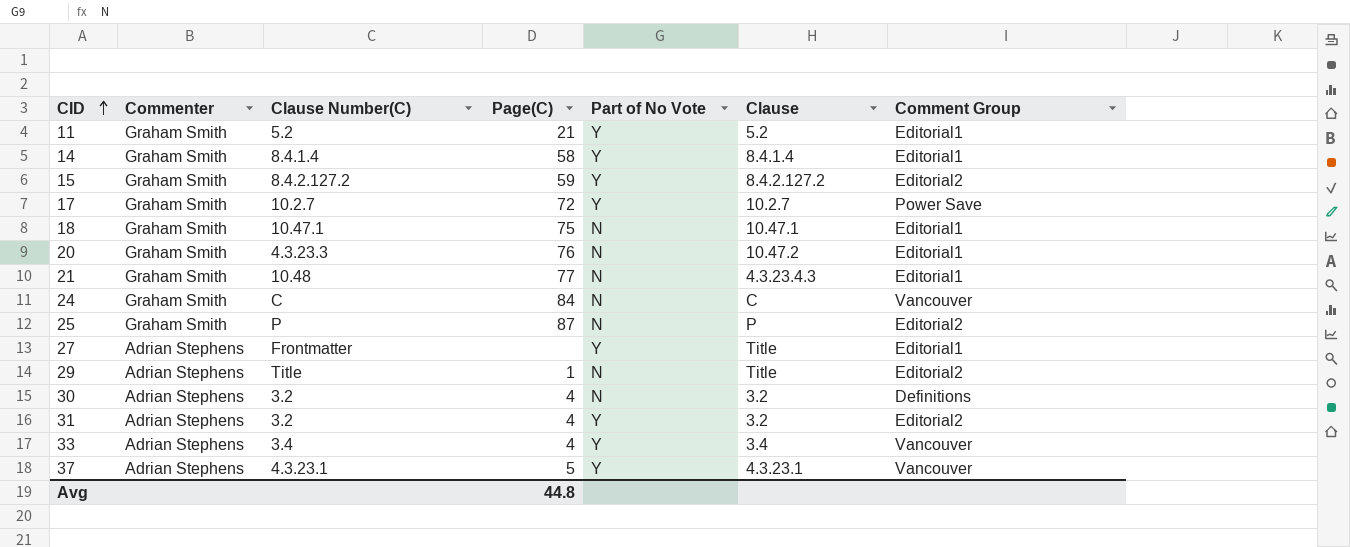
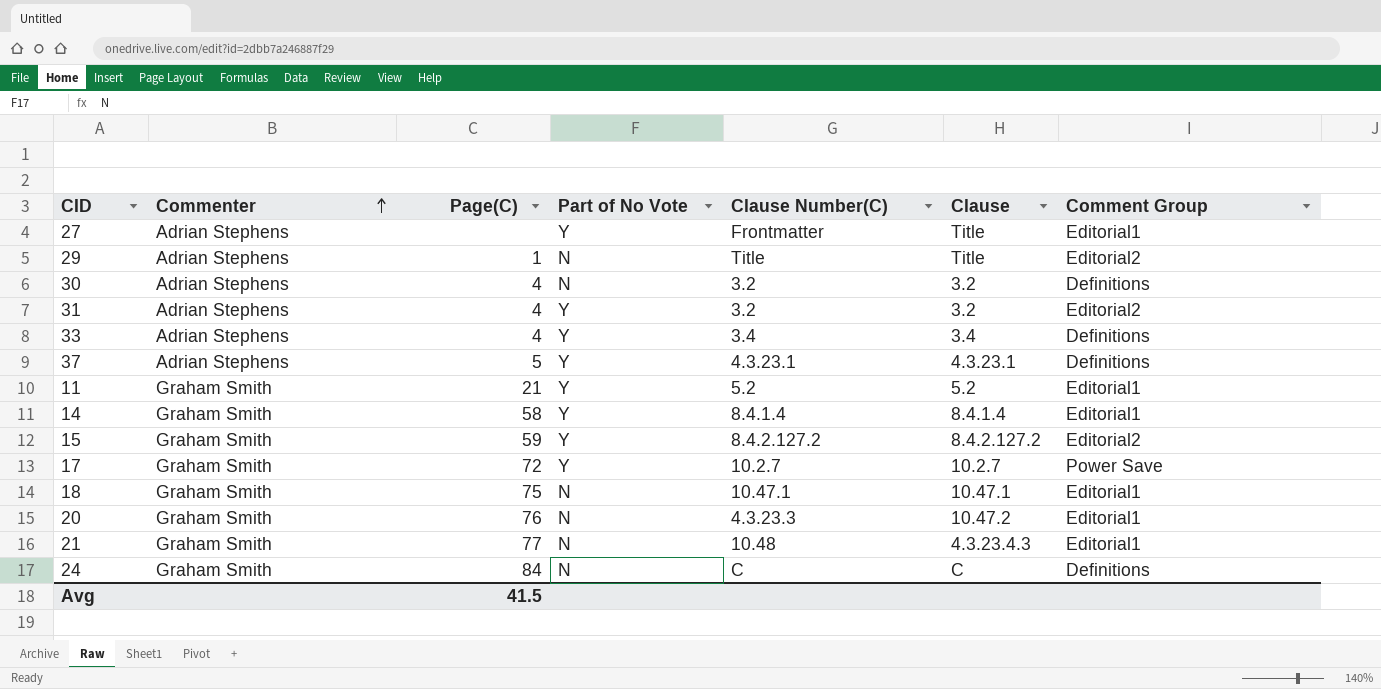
row order: CID ascending -> Commenter ascending
column Clause Number(C) | position: 3 -> 5
row 25: Graham Smith | P | 87 | N | P | Editorial2 -> none
33 | Comment Group: Vancouver -> Definitions
37 | Comment Group: Vancouver -> Definitions
24 | Comment Group: Vancouver -> Definitions
Avg | Page(C): 44.8 -> 41.5

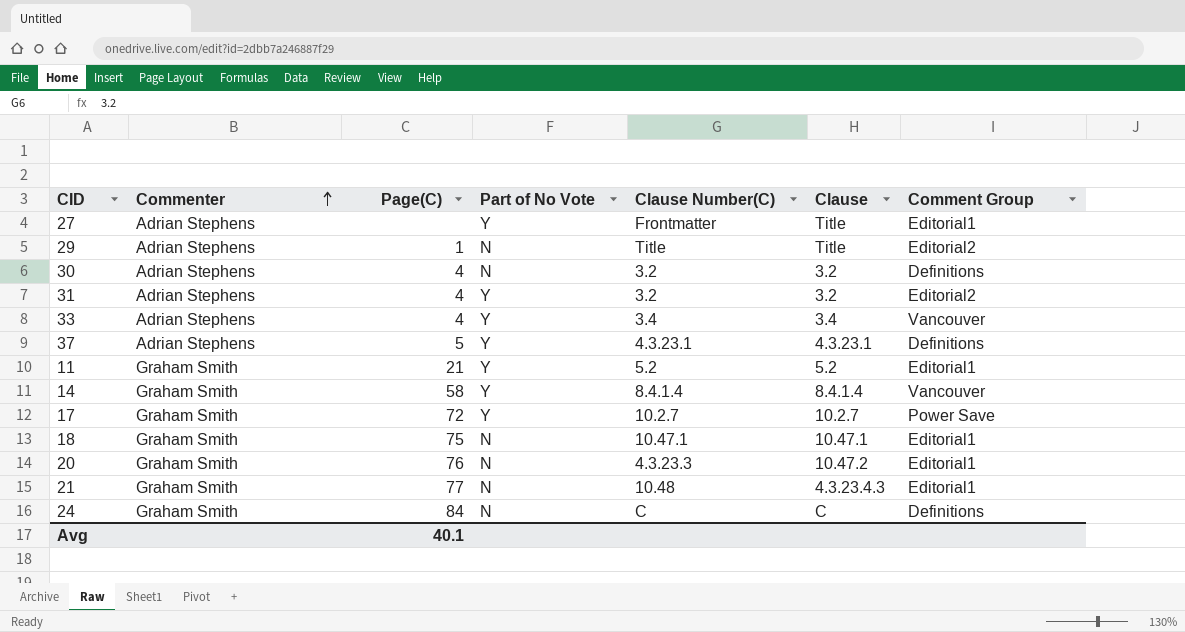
row 15: Graham Smith | 59 | Y | 8.4.2.127.2 | 8.4.2.127.2 | Editorial2 -> none
33 | Comment Group: Definitions -> Vancouver
14 | Comment Group: Editorial1 -> Vancouver
Avg | Page(C): 41.5 -> 40.1

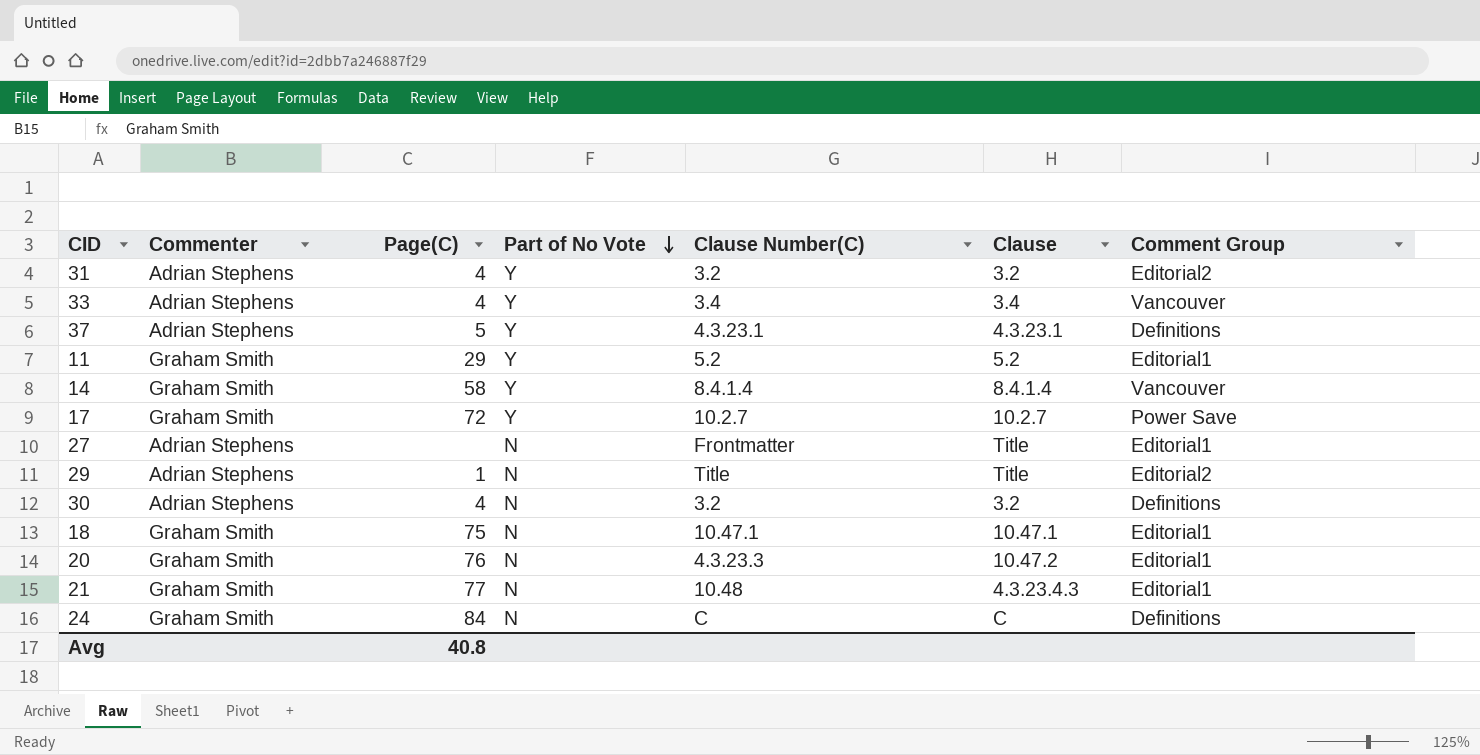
row order: Commenter ascending -> Part of No Vote descending
11 | Page(C): 21 -> 29
27 | Part of No Vote: Y -> N
Avg | Page(C): 40.1 -> 40.8

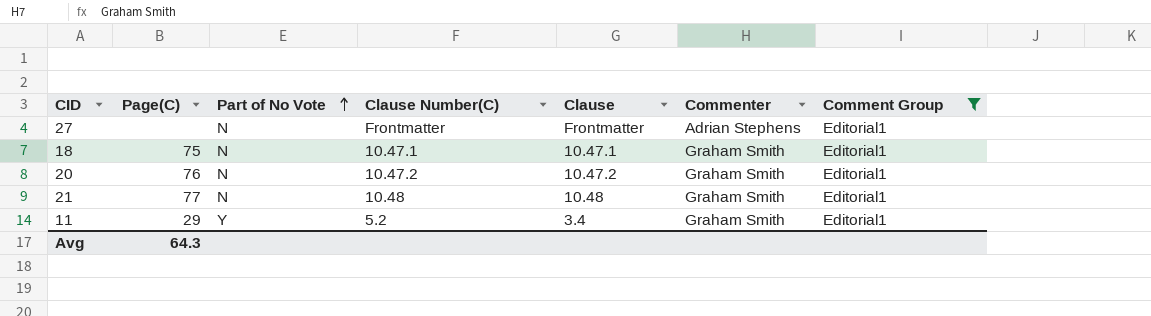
filter: none -> Comment Group = Editorial1
row order: Part of No Vote descending -> Part of No Vote ascending
column Commenter | position: 2 -> 6
27 | Clause: Title -> Frontmatter
20 | Clause Number(C): 4.3.23.3 -> 10.47.2
21 | Clause: 4.3.23.4.3 -> 10.48
11 | Clause: 5.2 -> 3.4
Avg | Page(C): 40.8 -> 64.3

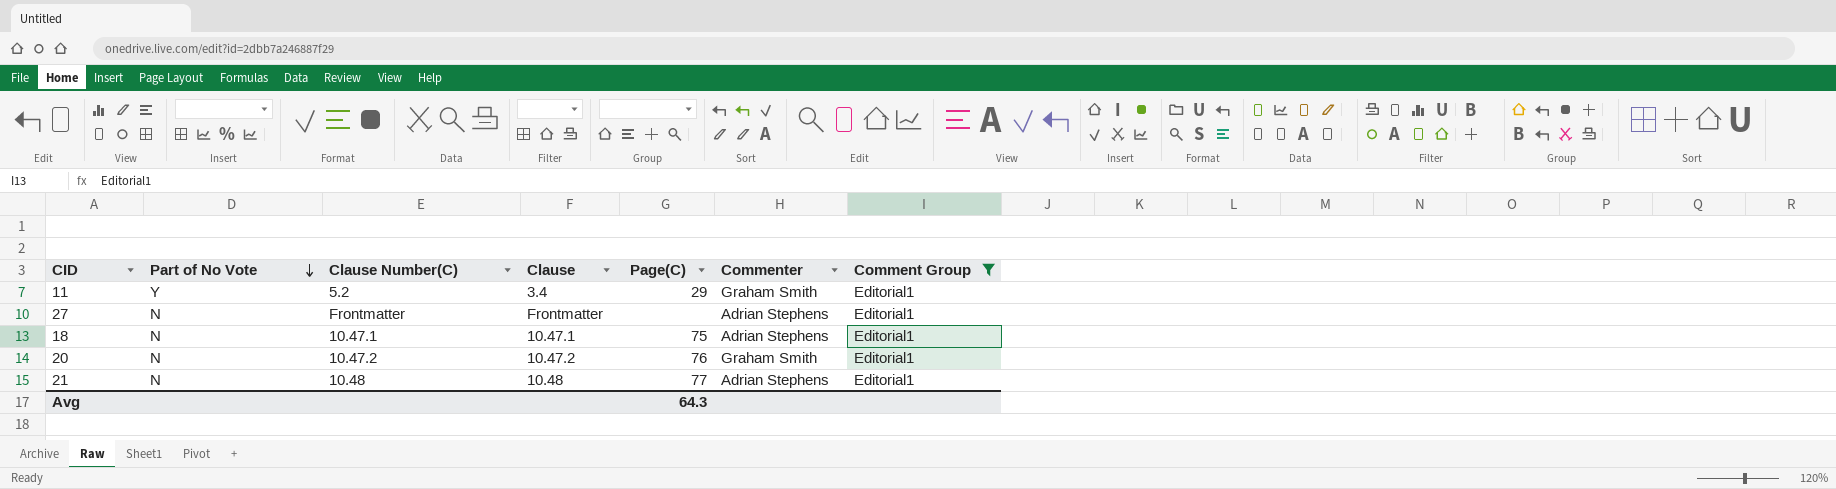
row order: Part of No Vote ascending -> Part of No Vote descending
column Page(C) | position: 2 -> 5
18 | Commenter: Graham Smith -> Adrian Stephens
21 | Commenter: Graham Smith -> Adrian Stephens

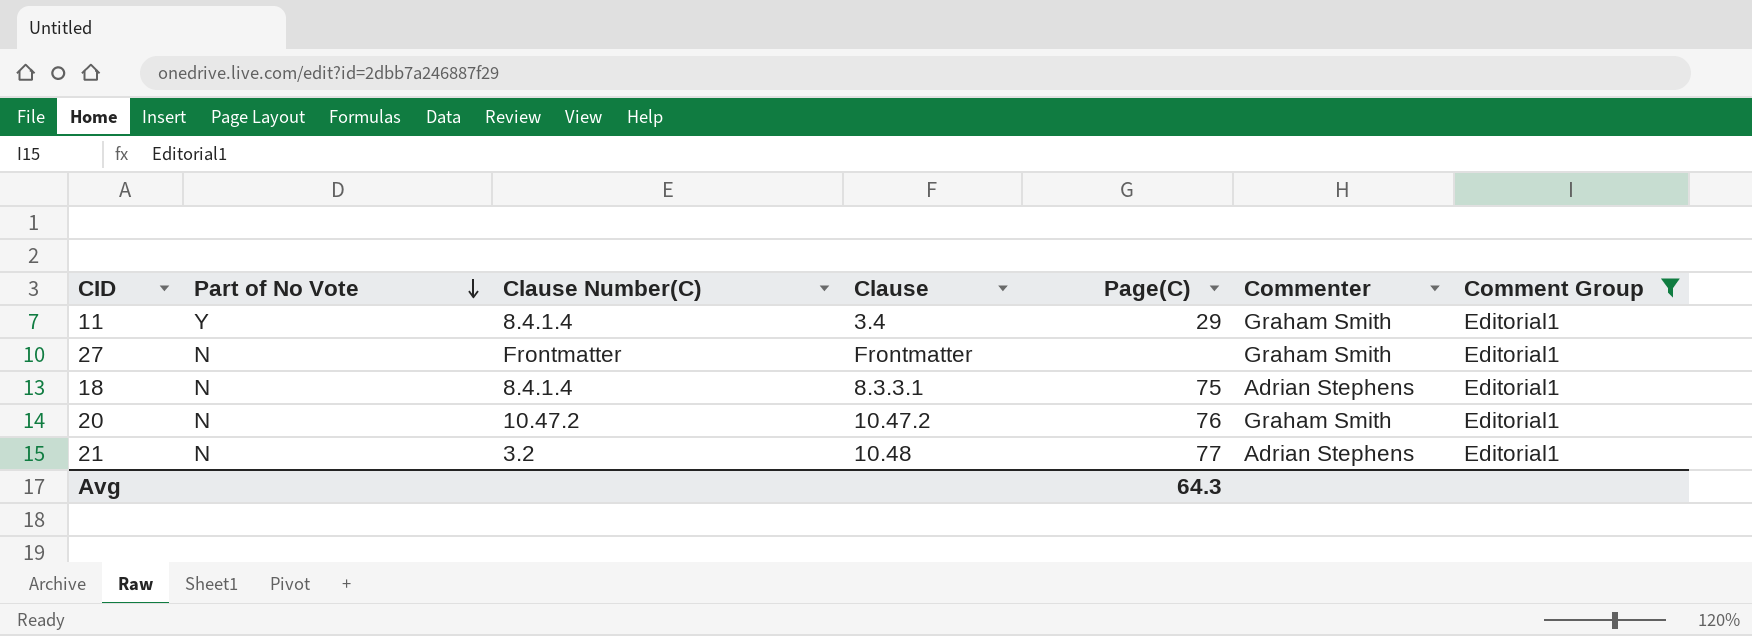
11 | Clause Number(C): 5.2 -> 8.4.1.4
27 | Commenter: Adrian Stephens -> Graham Smith
18 | Clause Number(C): 10.47.1 -> 8.4.1.4
18 | Clause: 10.47.1 -> 8.3.3.1
21 | Clause Number(C): 10.48 -> 3.2

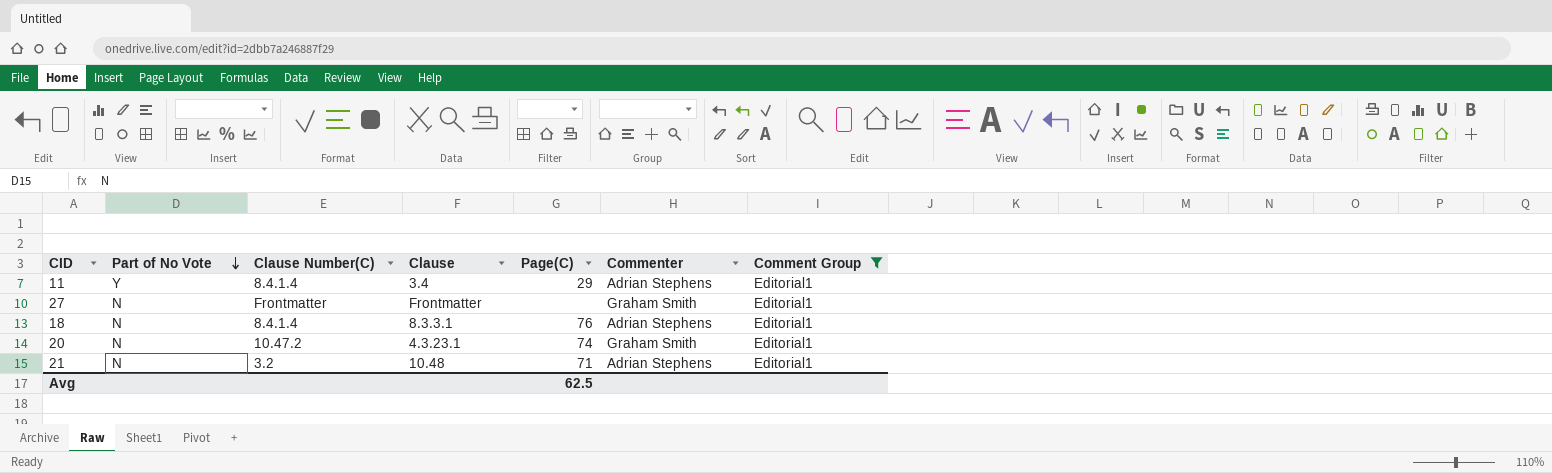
11 | Commenter: Graham Smith -> Adrian Stephens
18 | Page(C): 75 -> 76
20 | Clause: 10.47.2 -> 4.3.23.1
20 | Page(C): 76 -> 74
21 | Page(C): 77 -> 71
Avg | Page(C): 64.3 -> 62.5

